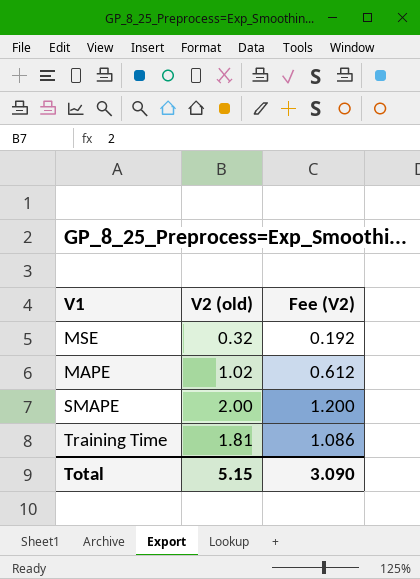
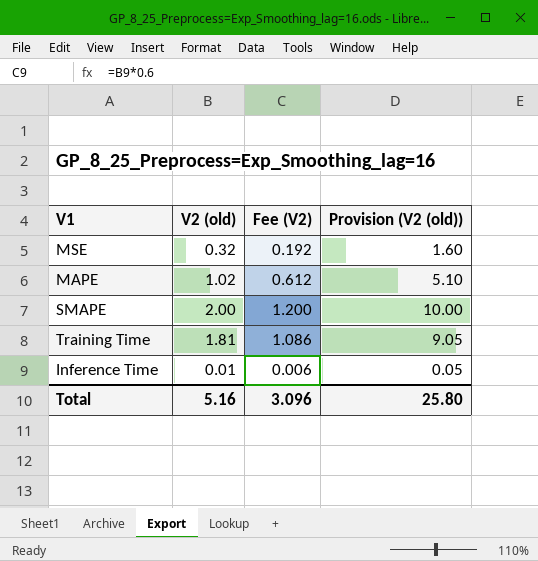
column Provision (V2 (old)) | formula: none -> [V2 (old)] * 5
row Inference Time: none -> 0.01 | 0.006 | 0.05
Total | V2 (old): 5.15 -> 5.16
Total | Fee (V2): 3.090 -> 3.096

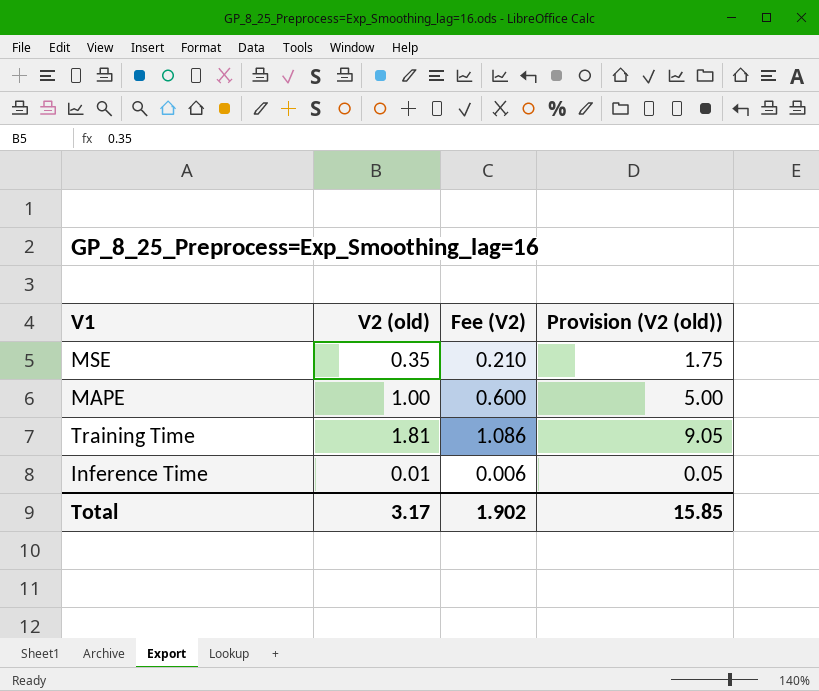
row SMAPE: 2.00 | 1.200 | 10.00 -> none
MSE | V2 (old): 0.32 -> 0.35
MSE | Fee (V2): 0.192 -> 0.210
MSE | Provision (V2 (old)): 1.60 -> 1.75
MAPE | V2 (old): 1.02 -> 1.00
MAPE | Fee (V2): 0.612 -> 0.600
MAPE | Provision (V2 (old)): 5.10 -> 5.00
Total | V2 (old): 5.16 -> 3.17
Total | Fee (V2): 3.096 -> 1.902
Total | Provision (V2 (old)): 25.80 -> 15.85

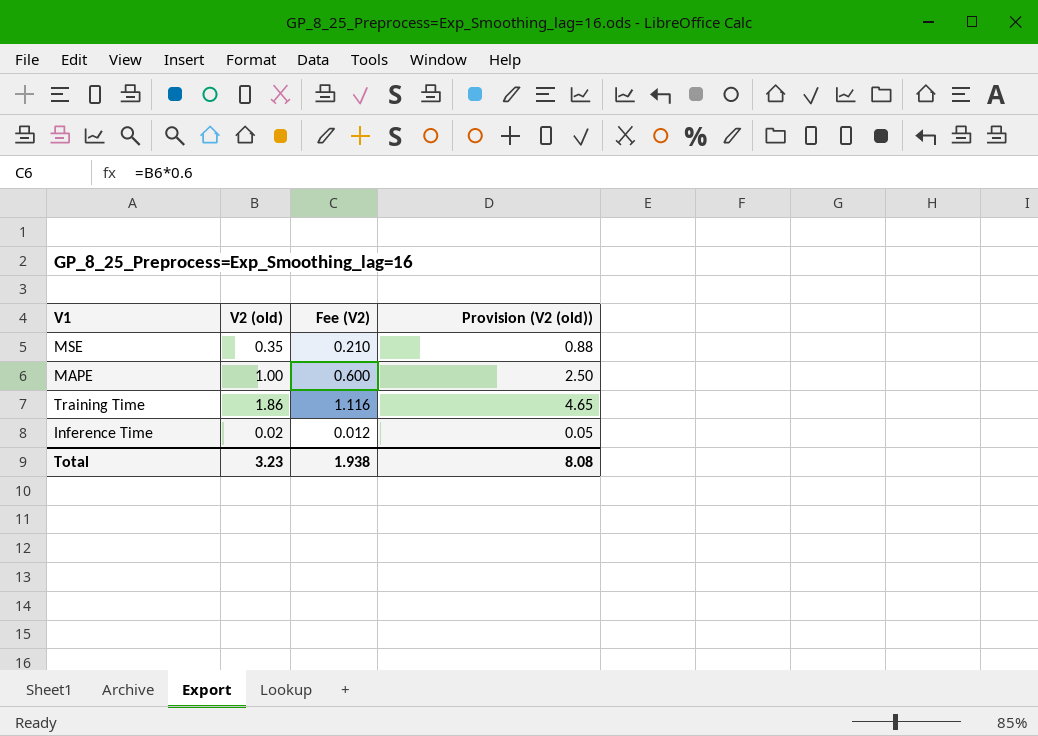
column Provision (V2 (old)) | formula: [V2 (old)] * 5 -> [V2 (old)] * 2.5
Training Time | V2 (old): 1.81 -> 1.86
Training Time | Fee (V2): 1.086 -> 1.116
Inference Time | V2 (old): 0.01 -> 0.02
Inference Time | Fee (V2): 0.006 -> 0.012
Total | V2 (old): 3.17 -> 3.23
Total | Fee (V2): 1.902 -> 1.938
Total | Provision (V2 (old)): 15.85 -> 8.08

